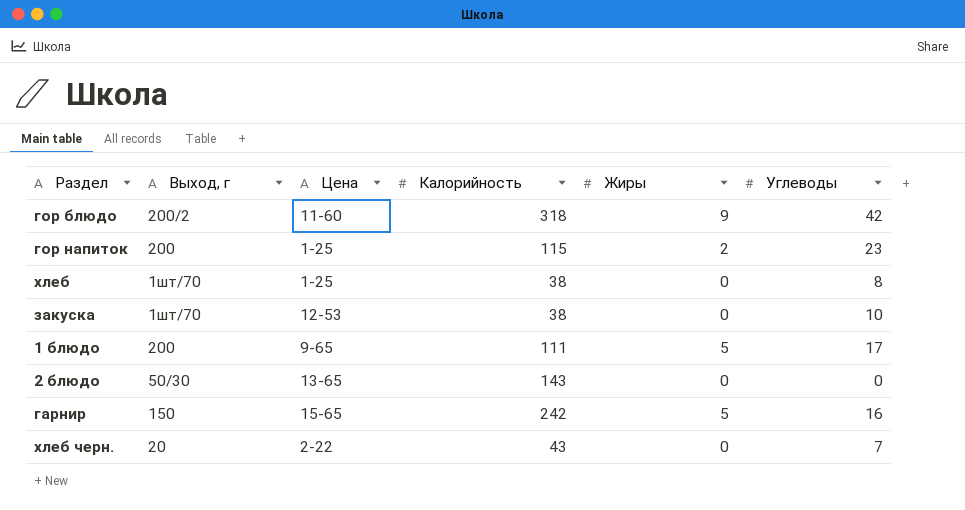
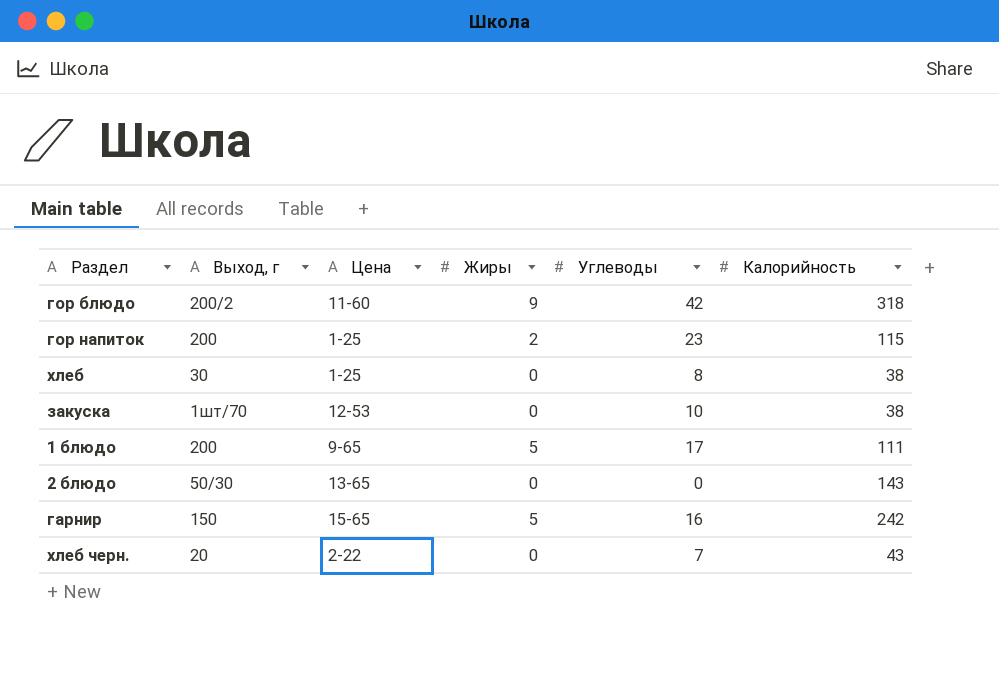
column Калорийность | position: 4 -> 6
хлеб | Выход, г: 1шт/70 -> 30

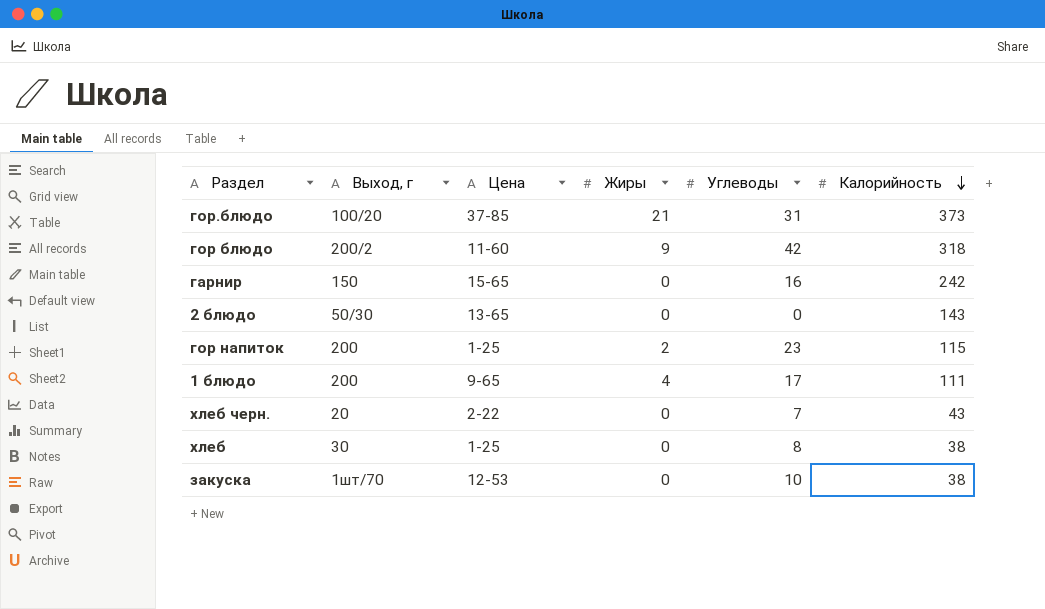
row order: none -> Калорийность descending
row гор.блюдо: none -> 100/20 | 37-85 | 21 | 31 | 373
гарнир | Жиры: 5 -> 0
1 блюдо | Жиры: 5 -> 4

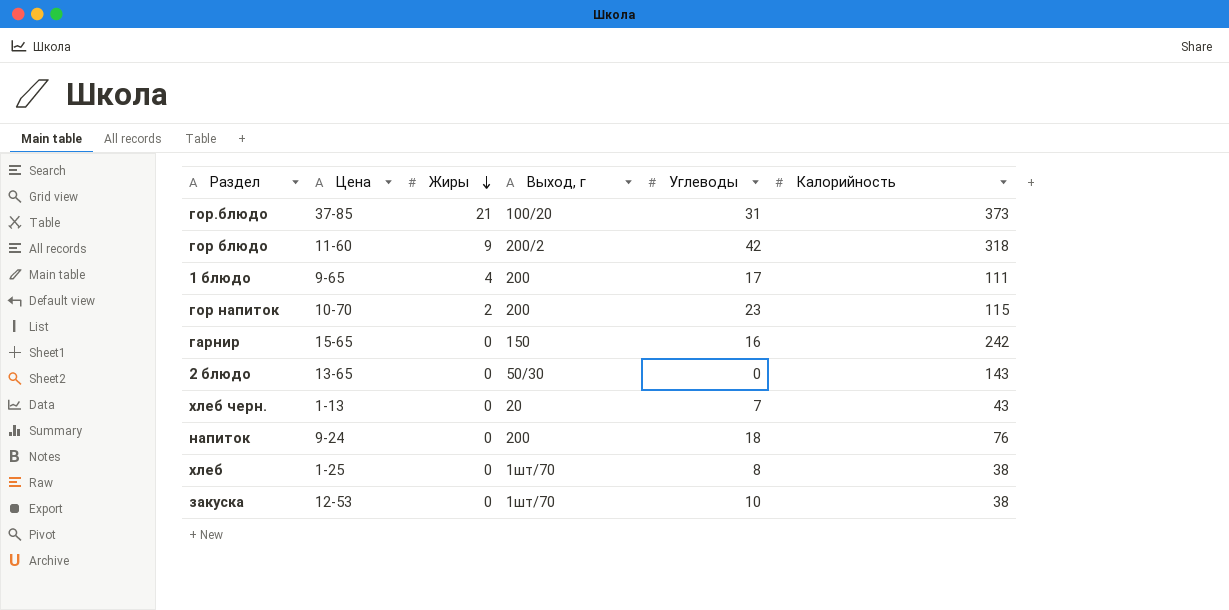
row order: Калорийность descending -> Жиры descending
column Выход, г | position: 2 -> 4
гор напиток | Цена: 1-25 -> 10-70
хлеб черн. | Цена: 2-22 -> 1-13
row напиток: none -> 9-24 | 0 | 200 | 18 | 76
хлеб | Выход, г: 30 -> 1шт/70

